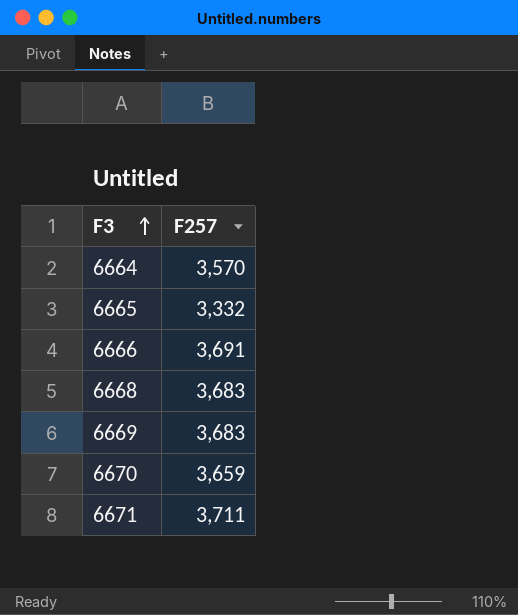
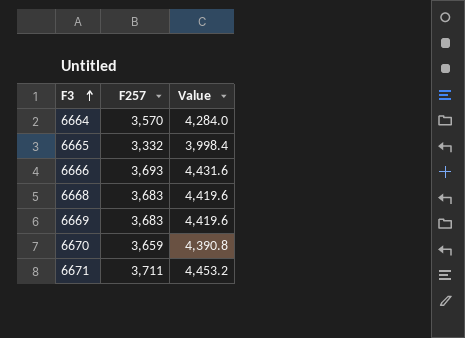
column Value | formula: none -> [F257] * 1.2
6666 | F257: 3,691 -> 3,693

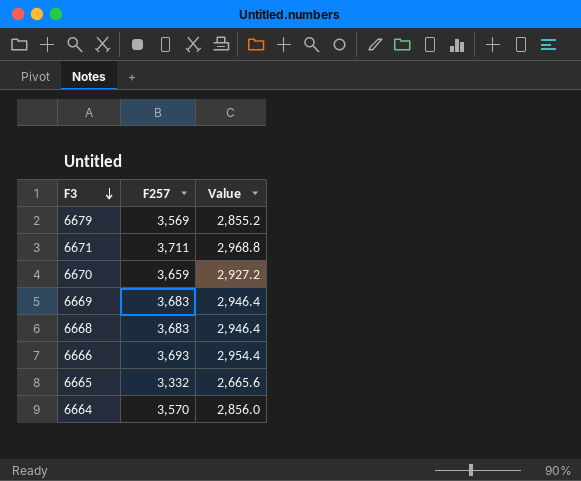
row order: F3 ascending -> F3 descending
column Value | formula: [F257] * 1.2 -> [F257] * 0.8
row 6679: none -> 3,569 | 2,855.2

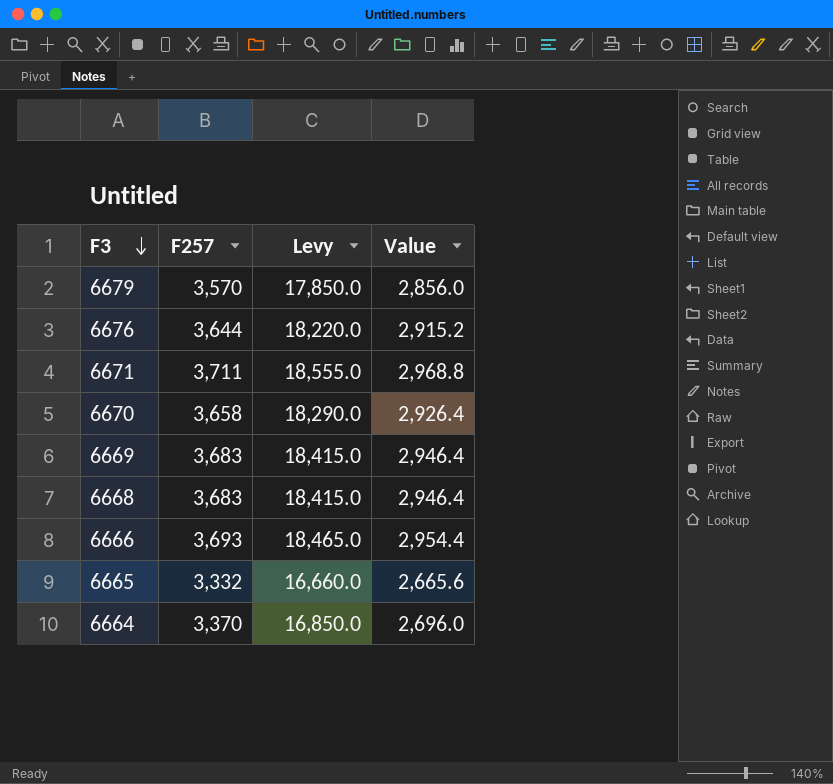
column Levy | formula: none -> [F257] * 5
6679 | F257: 3,569 -> 3,570
6679 | Value: 2,855.2 -> 2,856.0
row 6676: none -> 3,644 | 18,220.0 | 2,915.2
6670 | F257: 3,659 -> 3,658
6670 | Value: 2,927.2 -> 2,926.4
6664 | F257: 3,570 -> 3,370
6664 | Value: 2,856.0 -> 2,696.0

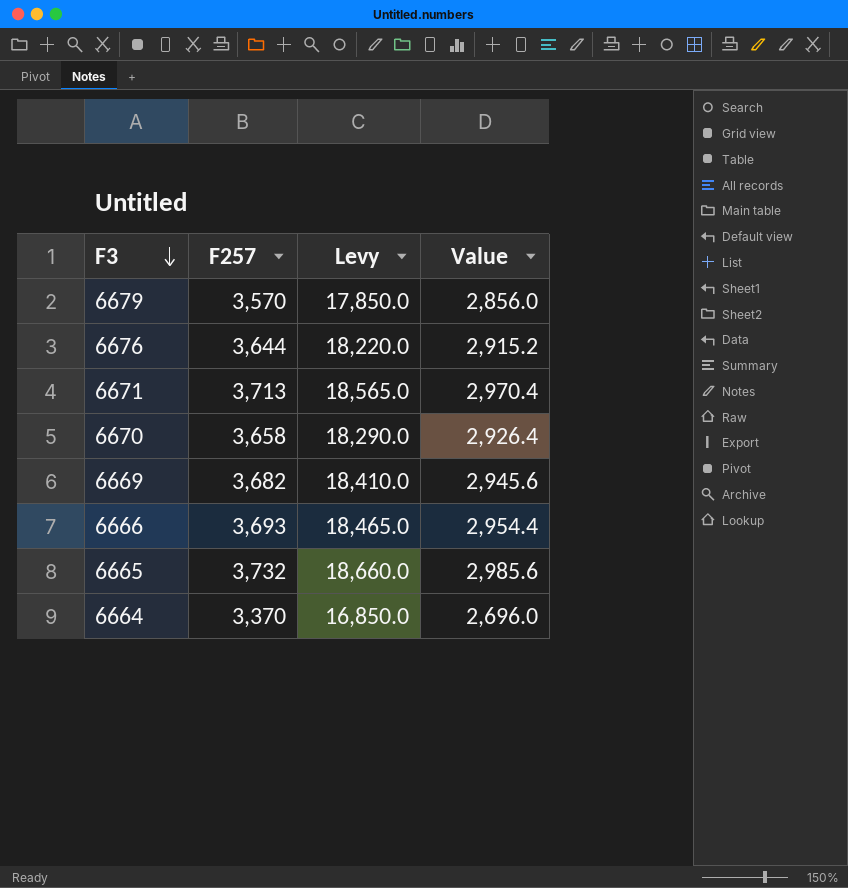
row 6668: 3,683 | 18,415.0 | 2,946.4 -> none
6671 | F257: 3,711 -> 3,713
6671 | Levy: 18,555.0 -> 18,565.0
6671 | Value: 2,968.8 -> 2,970.4
6669 | F257: 3,683 -> 3,682
6669 | Levy: 18,415.0 -> 18,410.0
6669 | Value: 2,946.4 -> 2,945.6
6665 | F257: 3,332 -> 3,732
6665 | Levy: 16,660.0 -> 18,660.0
6665 | Value: 2,665.6 -> 2,985.6

